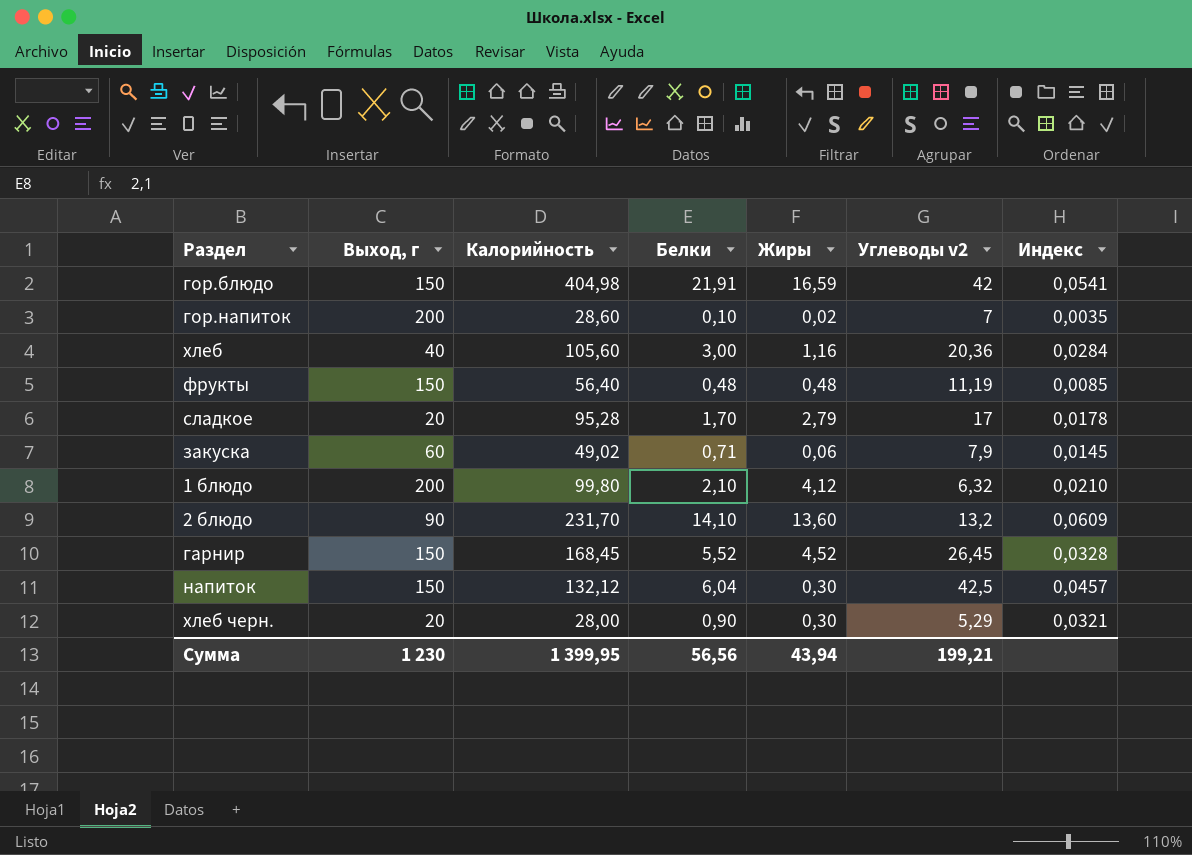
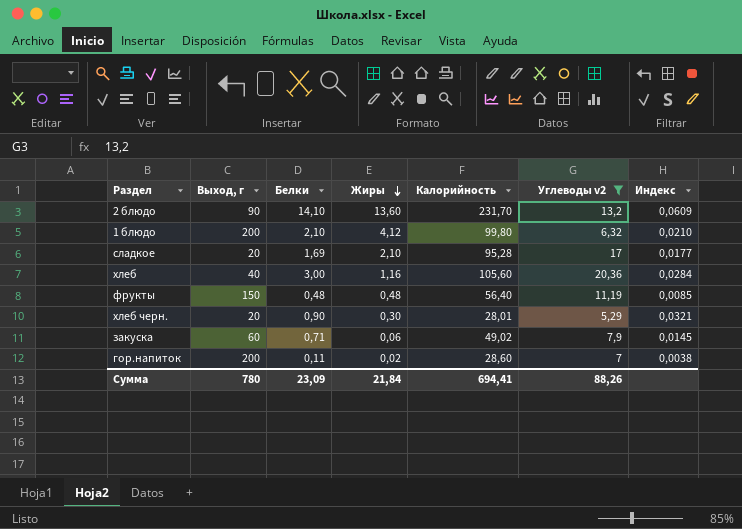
filter: none -> Углеводы v2 <= 20,36
row order: none -> Жиры descending
column Калорийность | position: 3 -> 5
сладкое | Белки: 1,70 -> 1,69
сладкое | Жиры: 2,79 -> 2,10
сладкое | Индекс: 0,0178 -> 0,0177
хлеб черн. | Калорийность: 28,00 -> 28,01
гор.напиток | Белки: 0,10 -> 0,11
гор.напиток | Индекс: 0,0035 -> 0,0038
Сумма | Выход, г: 1 230 -> 780
Сумма | Белки: 56,56 -> 23,09
Сумма | Жиры: 43,94 -> 21,84
Сумма | Калорийность: 1 399,95 -> 694,41
Сумма | Углеводы v2: 199,21 -> 88,26

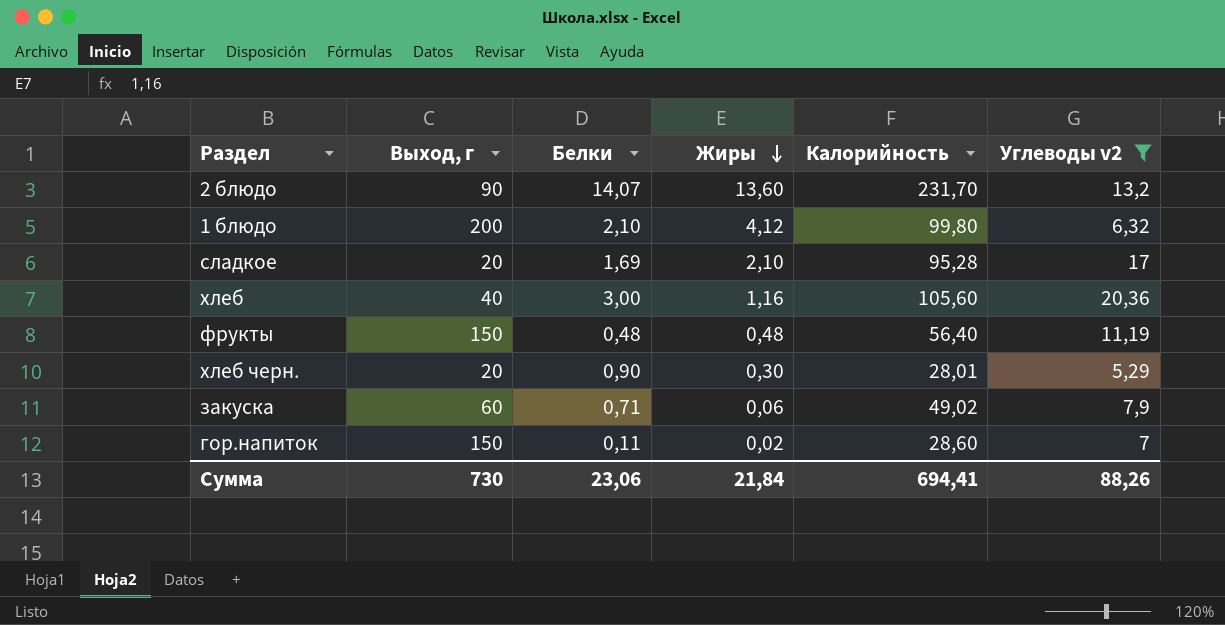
column Индекс | formula: [Белки] / [Калорийность] -> none
2 блюдо | Белки: 14,10 -> 14,07
гор.напиток | Выход, г: 200 -> 150
Сумма | Выход, г: 780 -> 730
Сумма | Белки: 23,09 -> 23,06

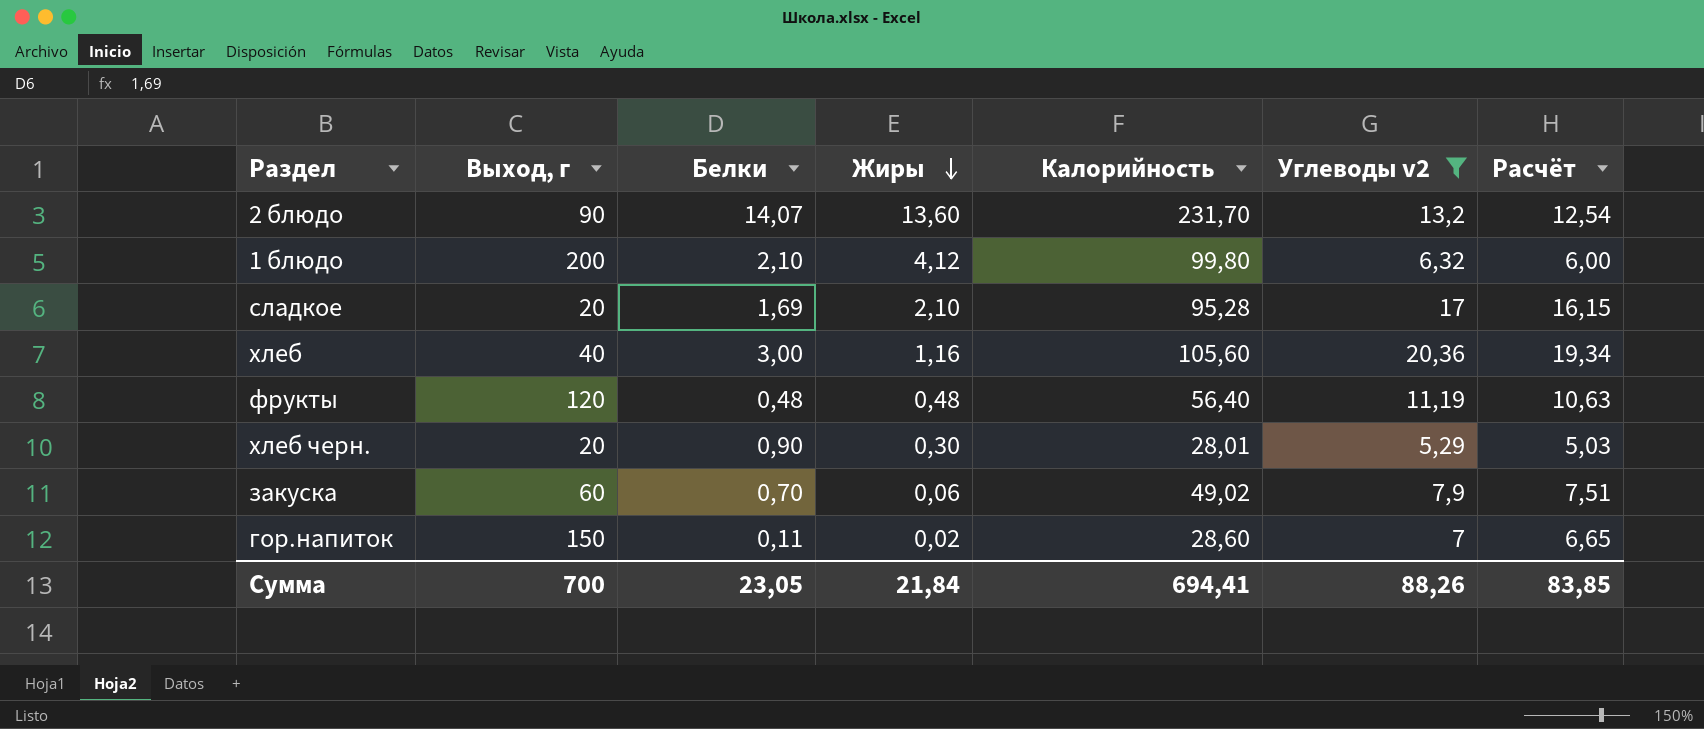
column Расчёт | formula: none -> [Углеводы v2] * 0,95
фрукты | Выход, г: 150 -> 120
закуска | Белки: 0,71 -> 0,70
Сумма | Выход, г: 730 -> 700
Сумма | Белки: 23,06 -> 23,05

